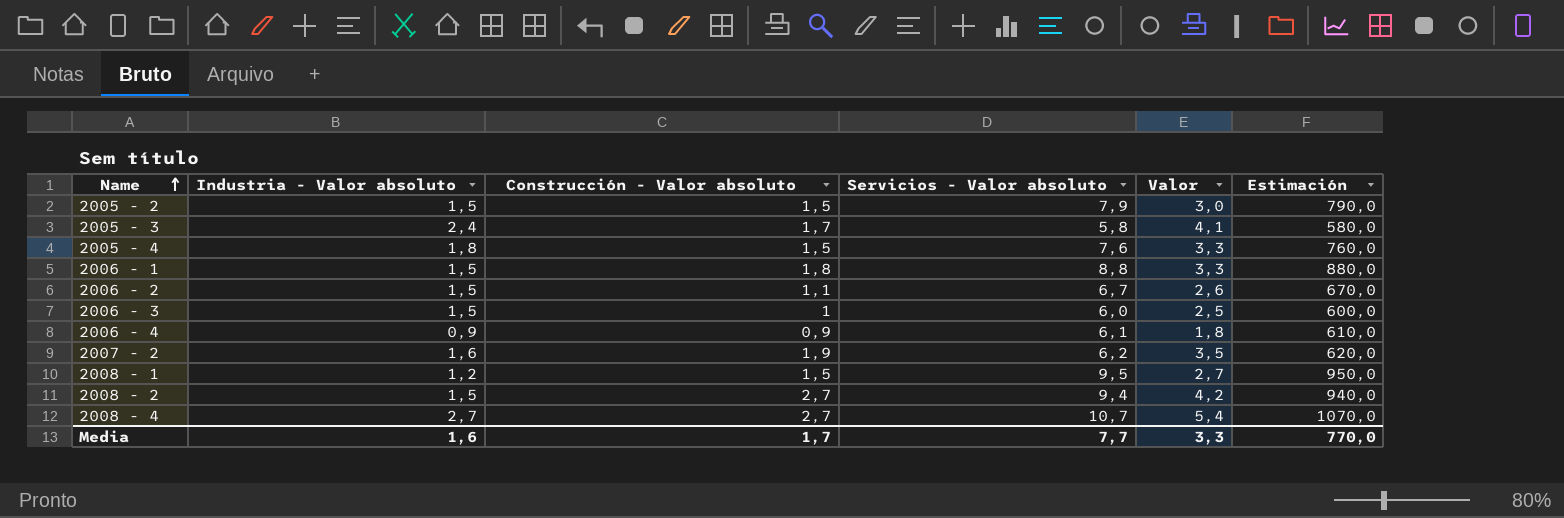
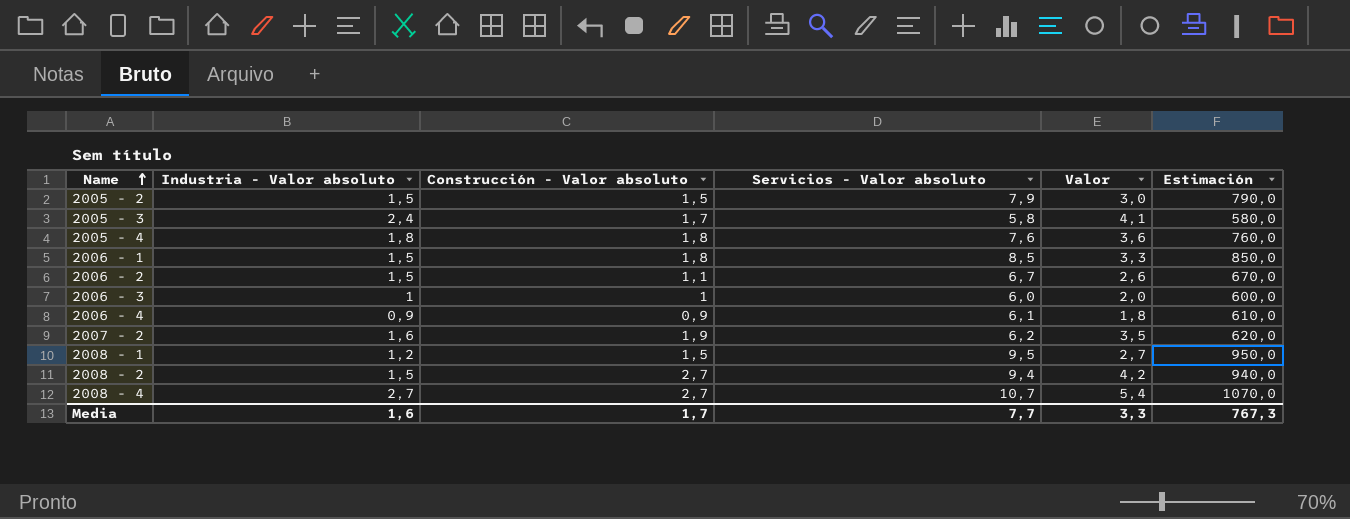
2005 - 4 | Construcción - Valor absoluto: 1,5 -> 1,8
2005 - 4 | Valor: 3,3 -> 3,6
2006 - 1 | Servicios - Valor absoluto: 8,8 -> 8,5
2006 - 1 | Estimación: 880,0 -> 850,0
2006 - 3 | Industria - Valor absoluto: 1,5 -> 1
2006 - 3 | Valor: 2,5 -> 2,0
Media | Estimación: 770,0 -> 767,3

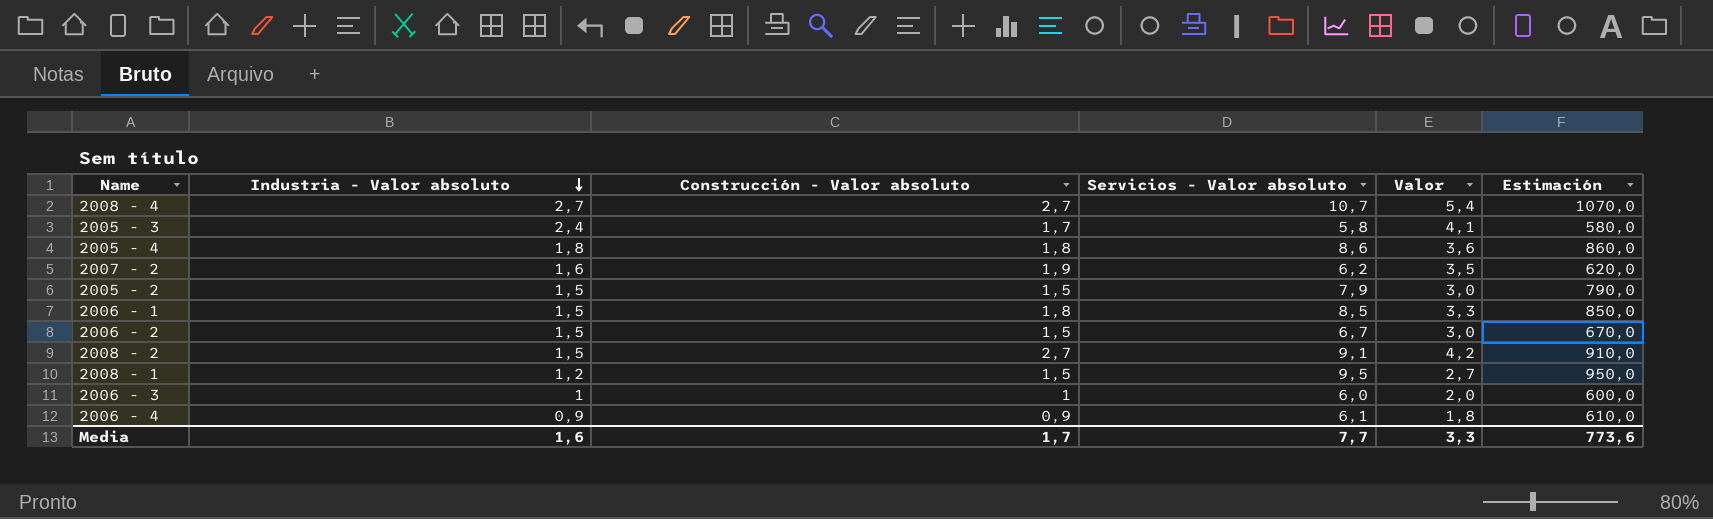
row order: Name ascending -> Industria - Valor absoluto descending
2005 - 4 | Servicios - Valor absoluto: 7,6 -> 8,6
2005 - 4 | Estimación: 760,0 -> 860,0
2006 - 2 | Construcción - Valor absoluto: 1,1 -> 1,5
2006 - 2 | Valor: 2,6 -> 3,0
2008 - 2 | Servicios - Valor absoluto: 9,4 -> 9,1
2008 - 2 | Estimación: 940,0 -> 910,0
Media | Estimación: 767,3 -> 773,6

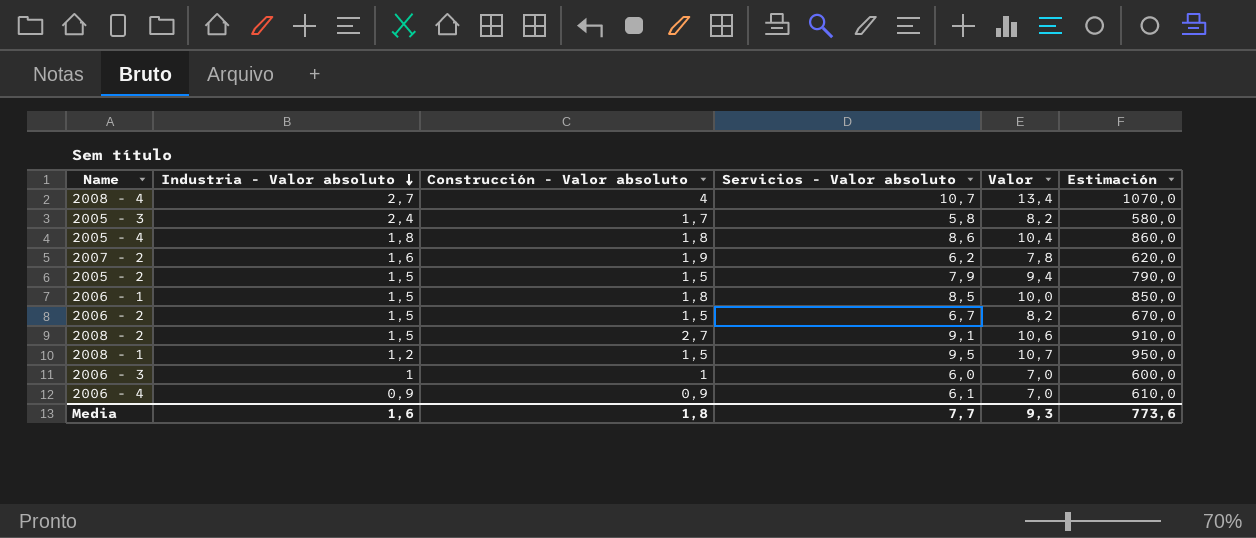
column Valor | formula: [Industria - Valor absoluto] + [Construcción - Valor absoluto] -> [Industria - Valor absoluto] + [Servicios - Valor absoluto]
2008 - 4 | Construcción - Valor absoluto: 2,7 -> 4
Media | Construcción - Valor absoluto: 1,7 -> 1,8
Media | Valor: 3,3 -> 9,3

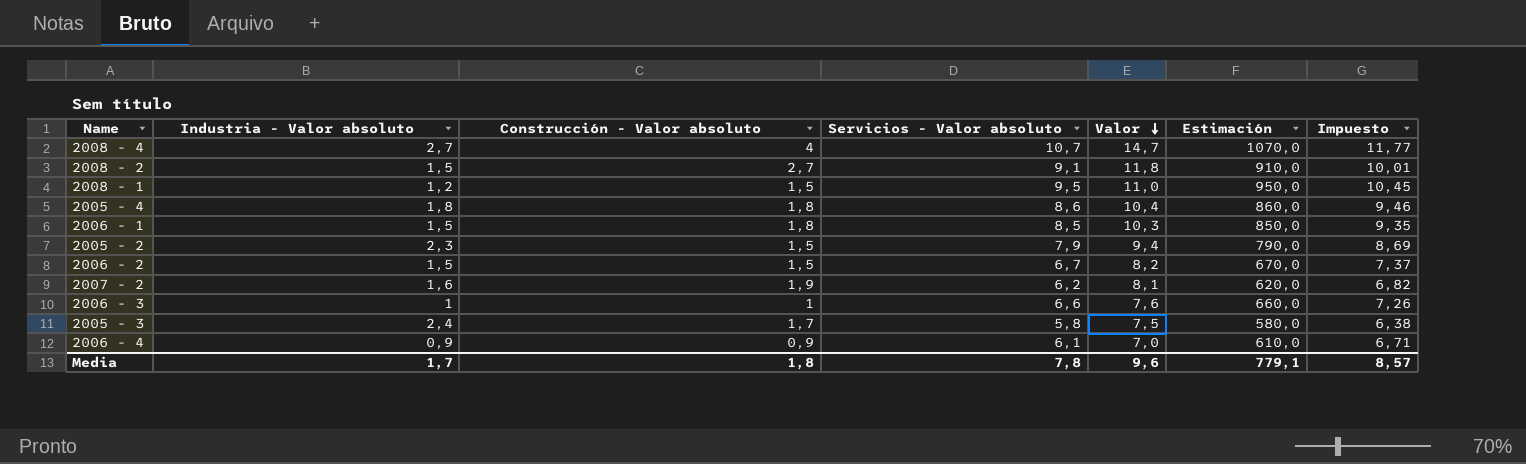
row order: Industria - Valor absoluto descending -> Valor descending
column Valor | formula: [Industria - Valor absoluto] + [Servicios - Valor absoluto] -> [Construcción - Valor absoluto] + [Servicios - Valor absoluto]
column Impuesto | formula: none -> [Servicios - Valor absoluto] * 1,1
2005 - 2 | Industria - Valor absoluto: 1,5 -> 2,3
2006 - 3 | Servicios - Valor absoluto: 6,0 -> 6,6
2006 - 3 | Estimación: 600,0 -> 660,0
Media | Industria - Valor absoluto: 1,6 -> 1,7
Media | Servicios - Valor absoluto: 7,7 -> 7,8
Media | Valor: 9,3 -> 9,6
Media | Estimación: 773,6 -> 779,1

